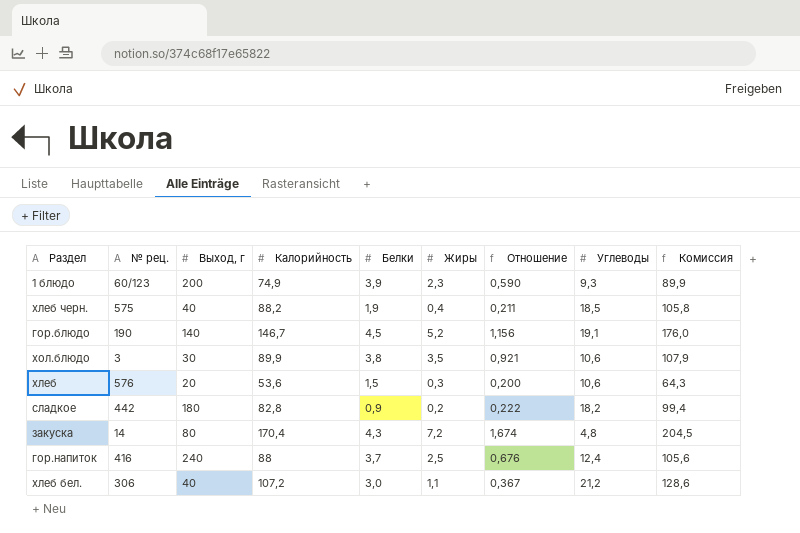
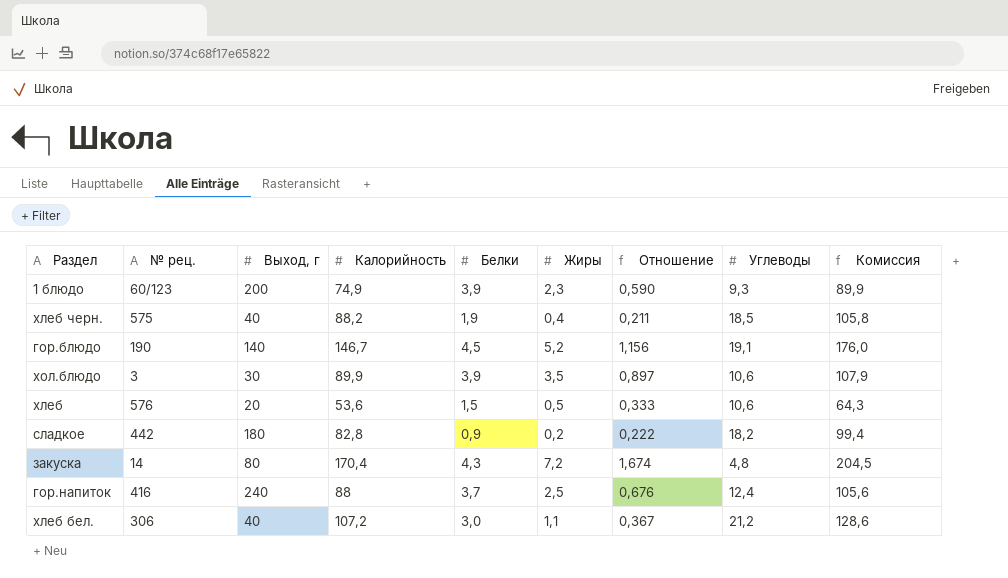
хол.блюдо | Белки: 3,8 -> 3,9
хол.блюдо | Отношение: 0,921 -> 0,897
хлеб | Жиры: 0,3 -> 0,5
хлеб | Отношение: 0,200 -> 0,333

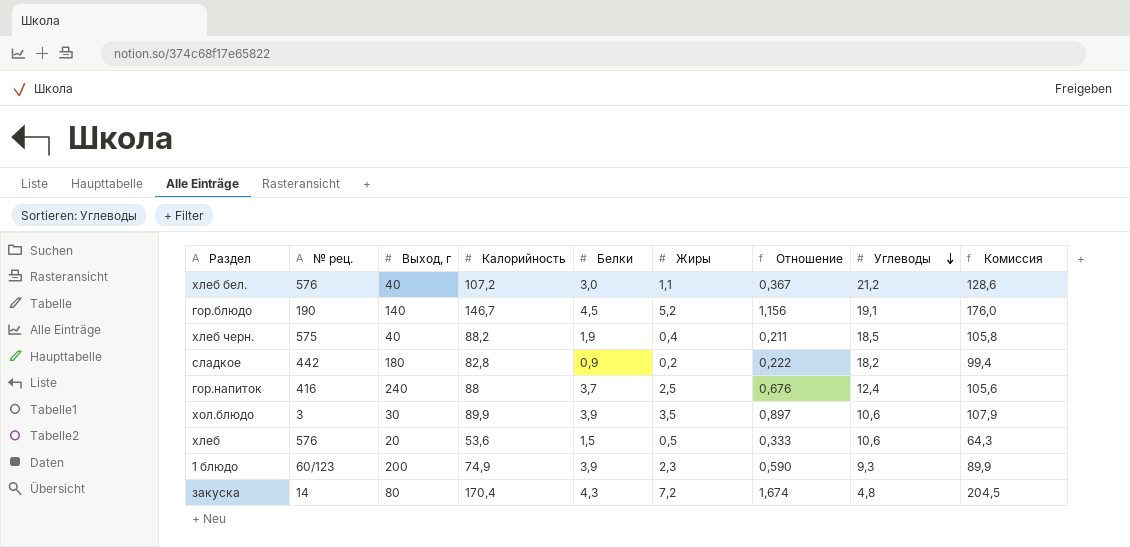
row order: none -> Углеводы descending
хлеб бел. | № рец.: 306 -> 576

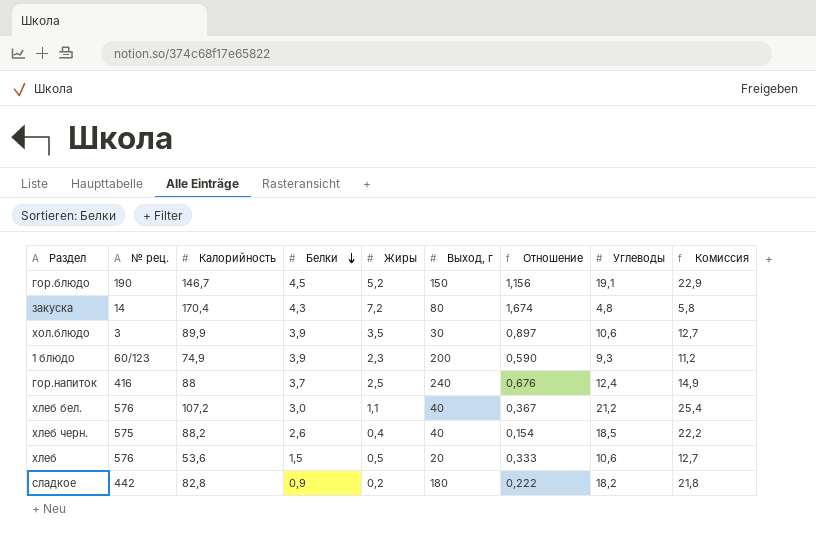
row order: Углеводы descending -> Белки descending
column Выход, г | position: 3 -> 6
column Комиссия | formula: [Калорийность] * 1,2 -> [Углеводы] * 1,2
гор.блюдо | Выход, г: 140 -> 150
хлеб черн. | Белки: 1,9 -> 2,6
хлеб черн. | Отношение: 0,211 -> 0,154

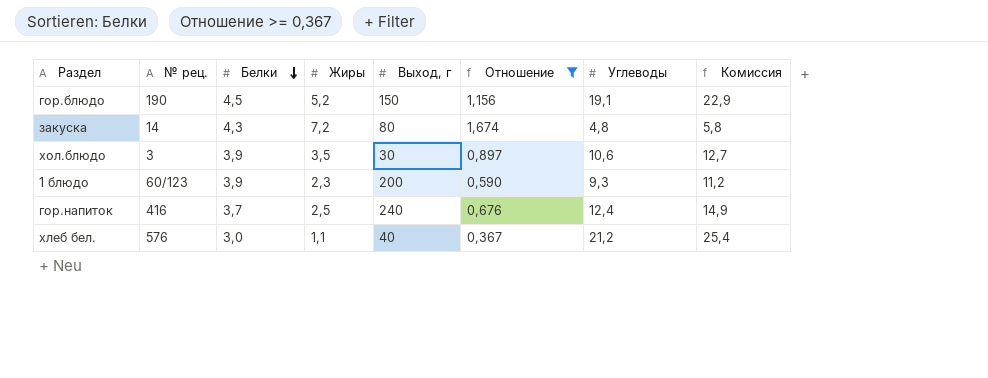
filter: none -> Отношение >= 0,367
column Калорийность | position: 3 -> none

